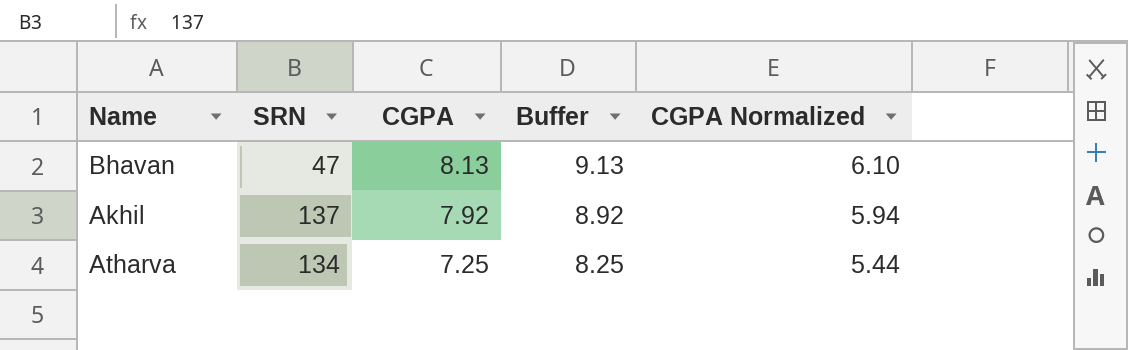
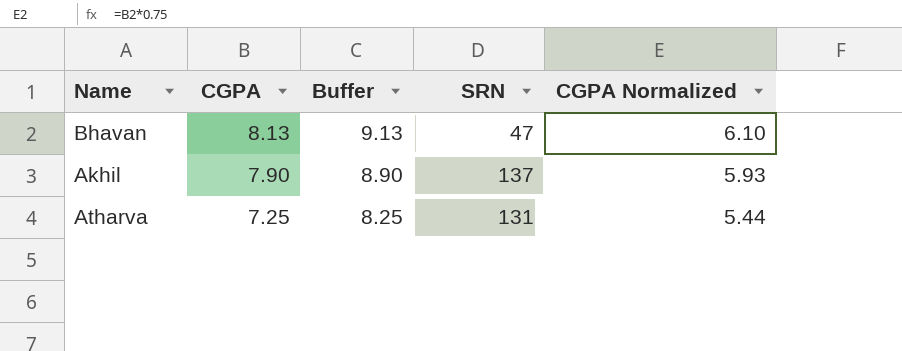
column SRN | position: 2 -> 4
Akhil | CGPA: 7.92 -> 7.90
Akhil | Buffer: 8.92 -> 8.90
Akhil | CGPA Normalized: 5.94 -> 5.93
Atharva | SRN: 134 -> 131

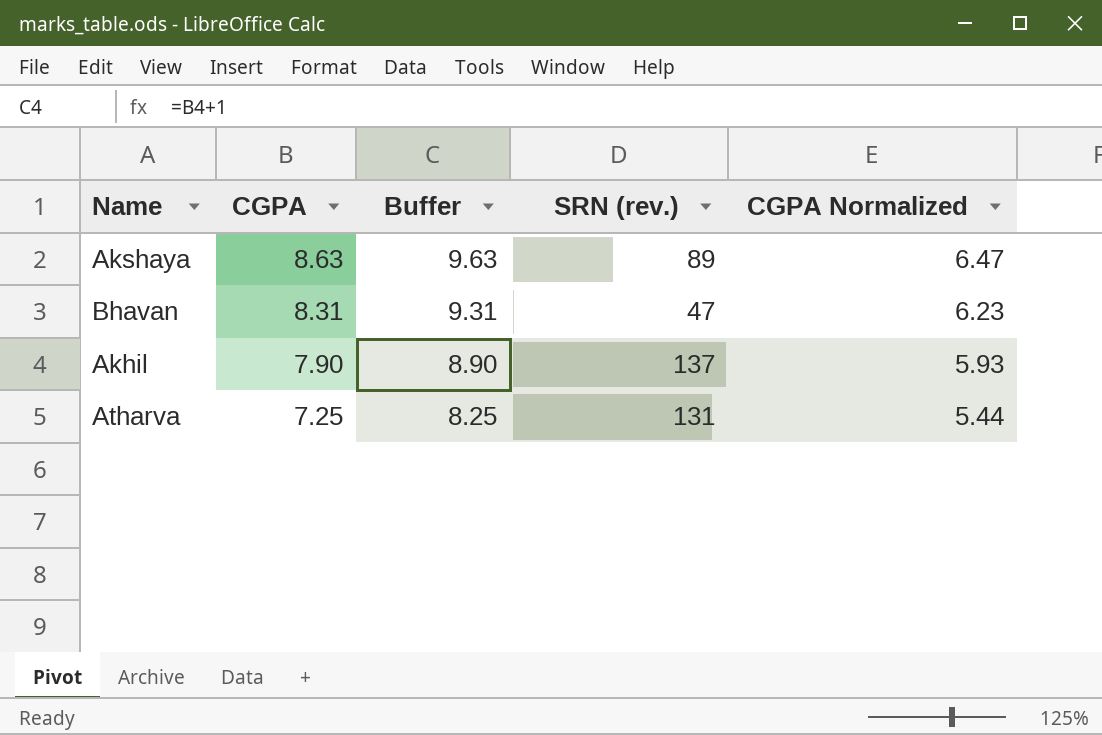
column name: SRN -> SRN (rev.)
row Akshaya: none -> 8.63 | 9.63 | 89 | 6.47
Bhavan | CGPA: 8.13 -> 8.31
Bhavan | Buffer: 9.13 -> 9.31
Bhavan | CGPA Normalized: 6.10 -> 6.23

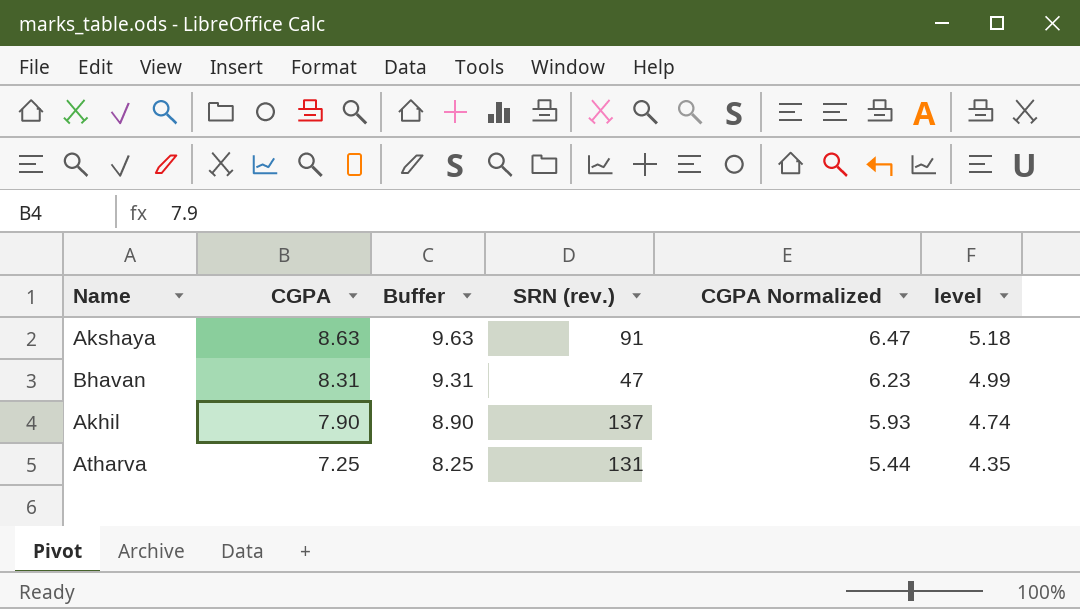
column level | formula: none -> [CGPA] * 0.6
Akshaya | SRN (rev.): 89 -> 91

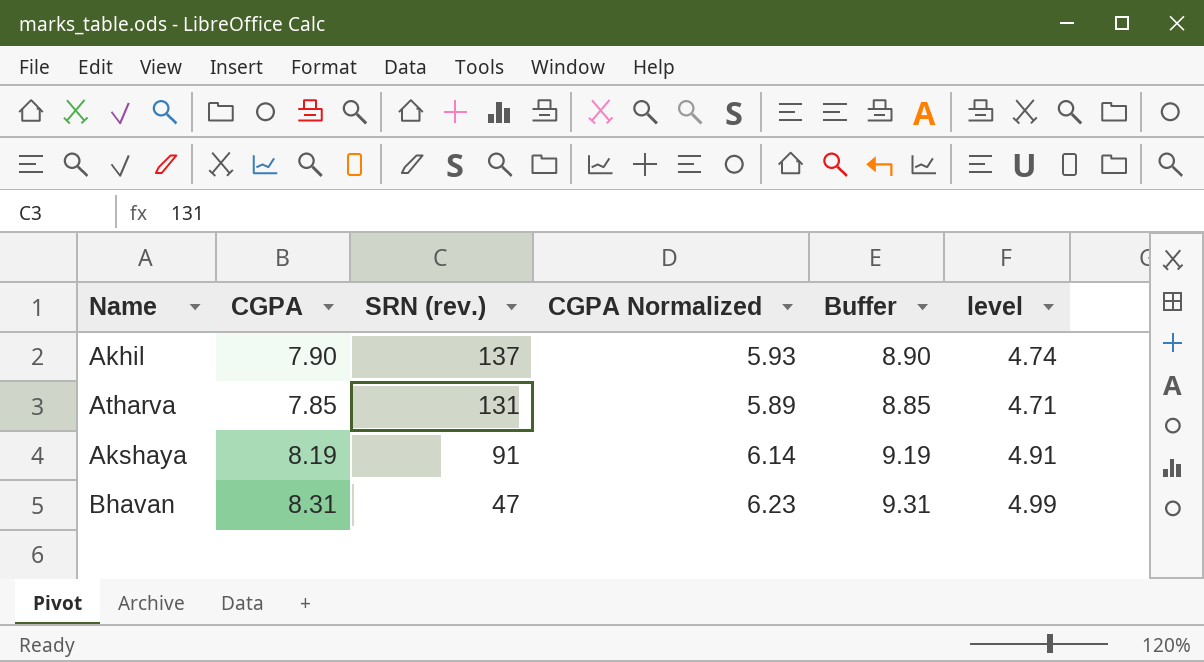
row order: CGPA descending -> SRN (rev.) descending
column Buffer | position: 3 -> 5
Atharva | CGPA: 7.25 -> 7.85
Atharva | CGPA Normalized: 5.44 -> 5.89
Atharva | Buffer: 8.25 -> 8.85
Atharva | level: 4.35 -> 4.71
Akshaya | CGPA: 8.63 -> 8.19
Akshaya | CGPA Normalized: 6.47 -> 6.14
Akshaya | Buffer: 9.63 -> 9.19
Akshaya | level: 5.18 -> 4.91

